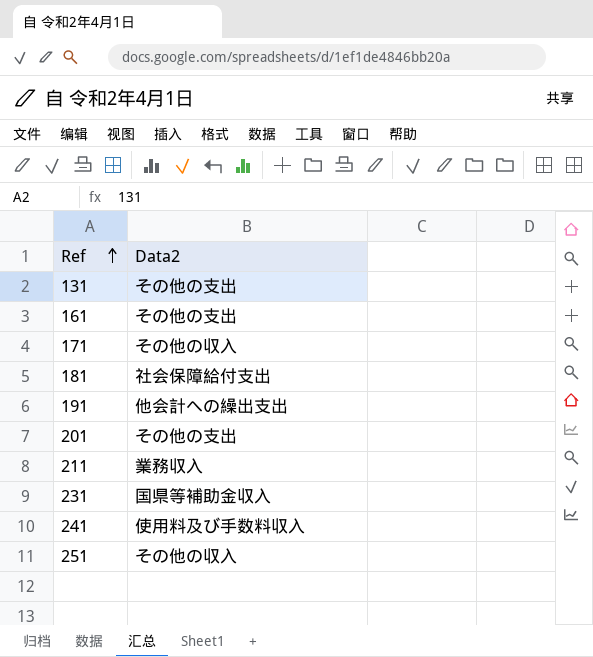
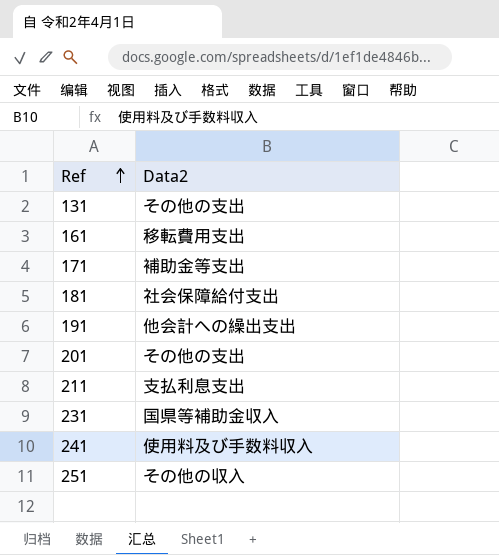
161 | Data2: その他の支出 -> 移転費用支出
171 | Data2: その他の収入 -> 補助金等支出
211 | Data2: 業務収入 -> 支払利息支出

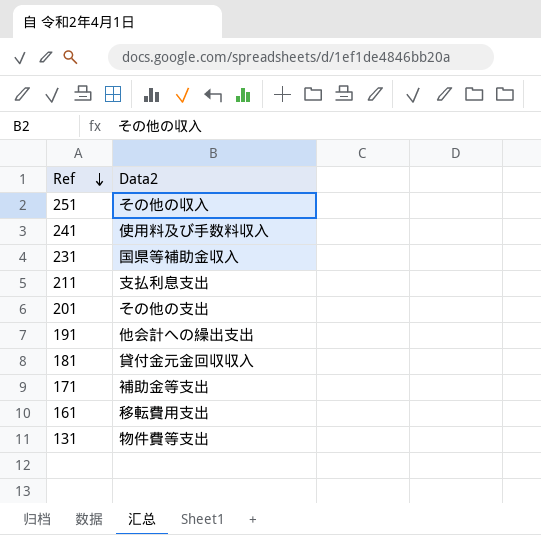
row order: Ref ascending -> Ref descending
181 | Data2: 社会保障給付支出 -> 貸付金元金回収収入
131 | Data2: その他の支出 -> 物件費等支出

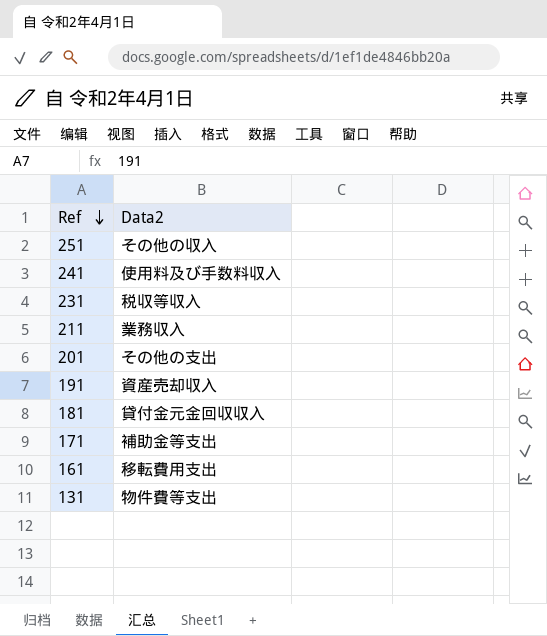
231 | Data2: 国県等補助金収入 -> 税収等収入
211 | Data2: 支払利息支出 -> 業務収入
191 | Data2: 他会計への繰出支出 -> 資産売却収入

